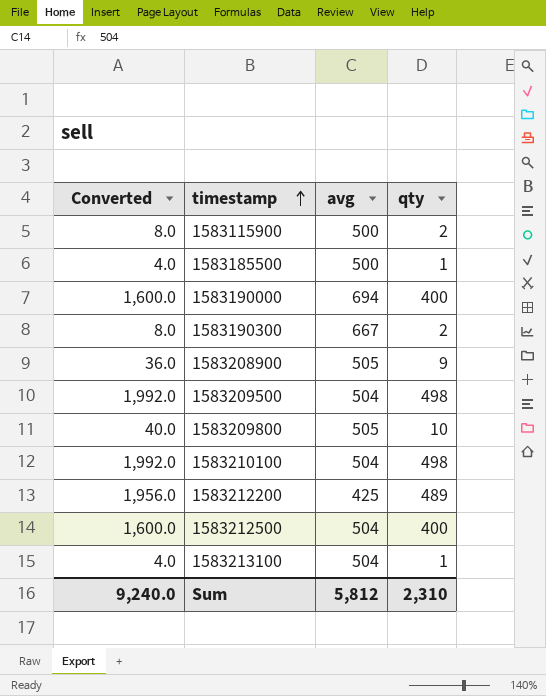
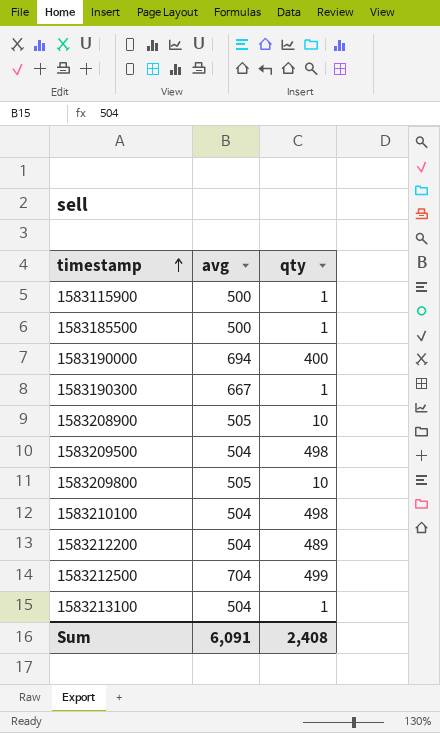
column Converted | formula: [qty] * 4 -> none
1583115900 | qty: 2 -> 1
1583190300 | qty: 2 -> 1
1583208900 | qty: 9 -> 10
1583212200 | avg: 425 -> 504
1583212500 | avg: 504 -> 704
1583212500 | qty: 400 -> 499
Sum | avg: 5,812 -> 6,091
Sum | qty: 2,310 -> 2,408

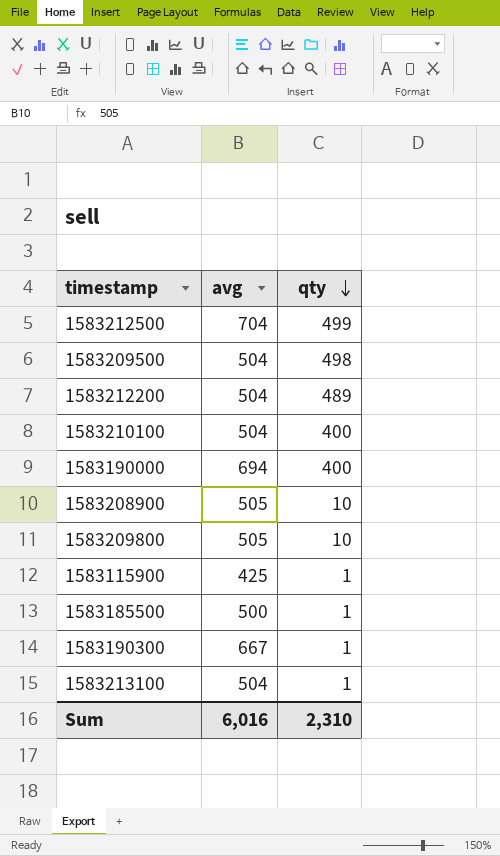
row order: timestamp ascending -> qty descending
1583210100 | qty: 498 -> 400
1583115900 | avg: 500 -> 425
Sum | avg: 6,091 -> 6,016
Sum | qty: 2,408 -> 2,310

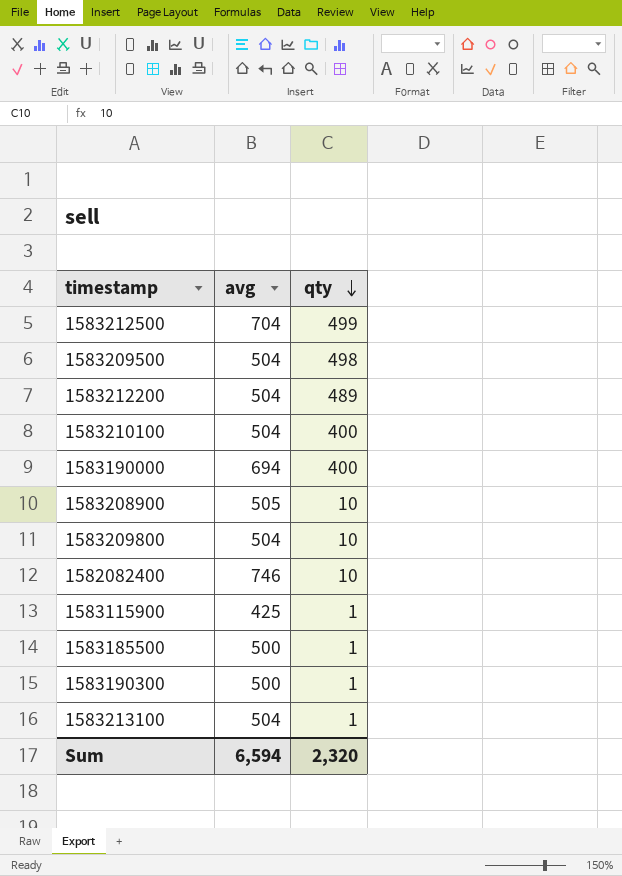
1583209800 | avg: 505 -> 504
row 1582082400: none -> 746 | 10
1583190300 | avg: 667 -> 500
Sum | avg: 6,016 -> 6,594
Sum | qty: 2,310 -> 2,320

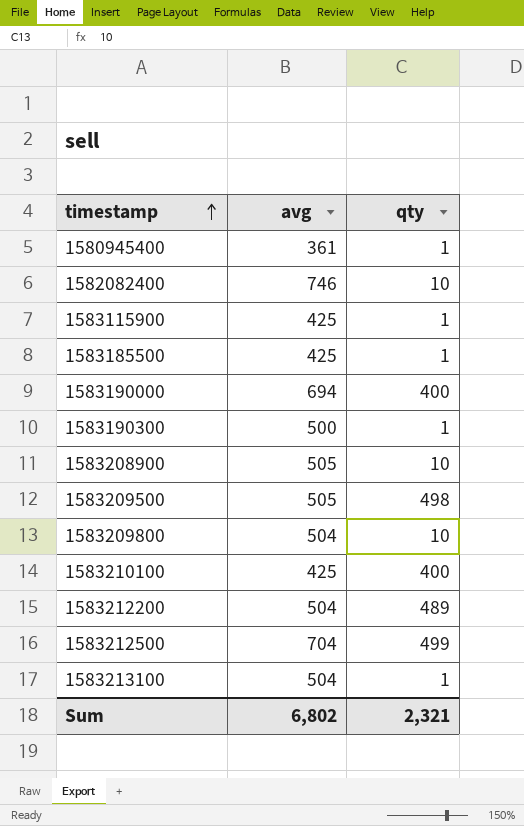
row order: qty descending -> timestamp ascending
row 1580945400: none -> 361 | 1
1583185500 | avg: 500 -> 425
1583209500 | avg: 504 -> 505
1583210100 | avg: 504 -> 425
Sum | avg: 6,594 -> 6,802
Sum | qty: 2,320 -> 2,321

